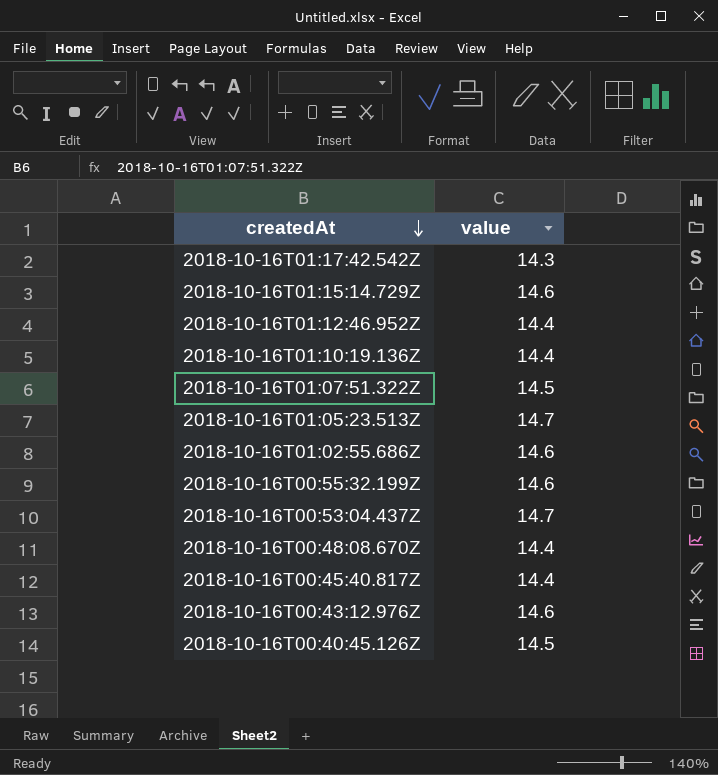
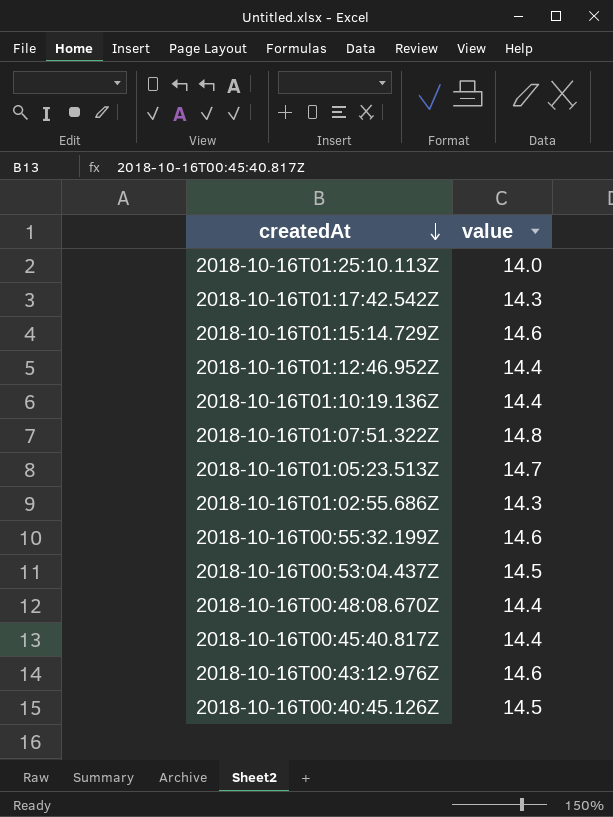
row 2018-10-16T01:25:10.113Z: none -> 14.0
2018-10-16T01:07:51.322Z | value: 14.5 -> 14.8
2018-10-16T01:02:55.686Z | value: 14.6 -> 14.3
2018-10-16T00:53:04.437Z | value: 14.7 -> 14.5

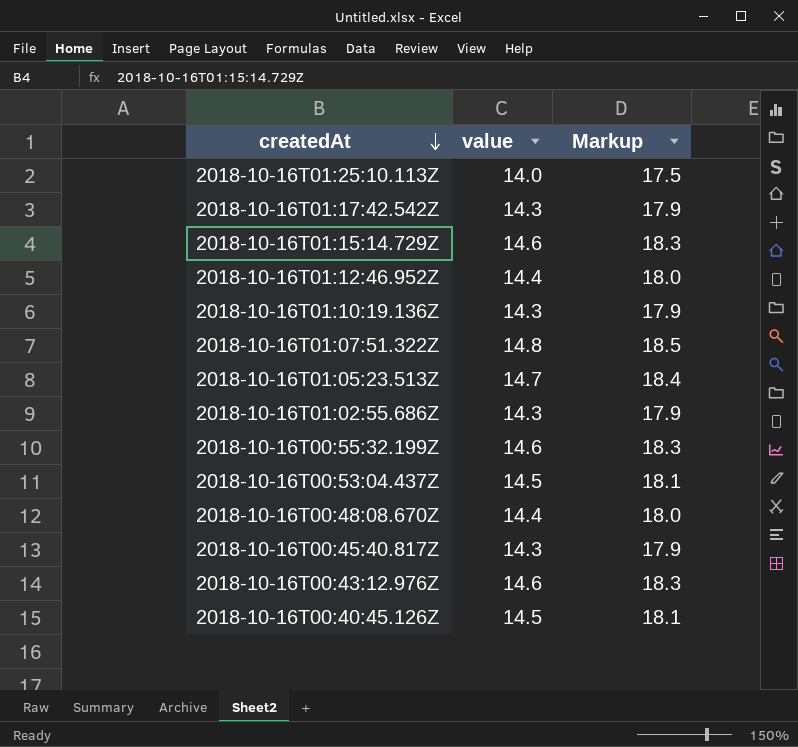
column Markup | formula: none -> [value] * 1.25
2018-10-16T01:10:19.136Z | value: 14.4 -> 14.3
2018-10-16T00:45:40.817Z | value: 14.4 -> 14.3

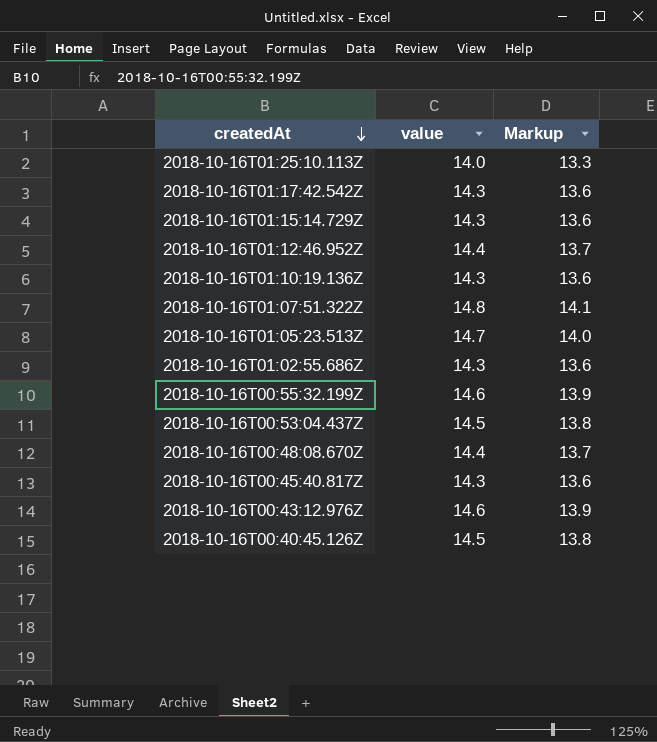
column Markup | formula: [value] * 1.25 -> [value] * 0.95
2018-10-16T01:15:14.729Z | value: 14.6 -> 14.3

